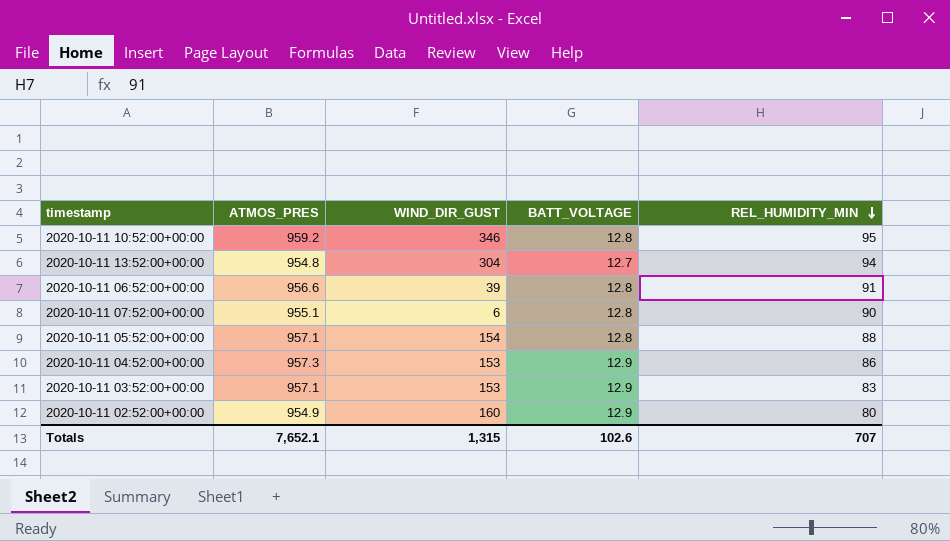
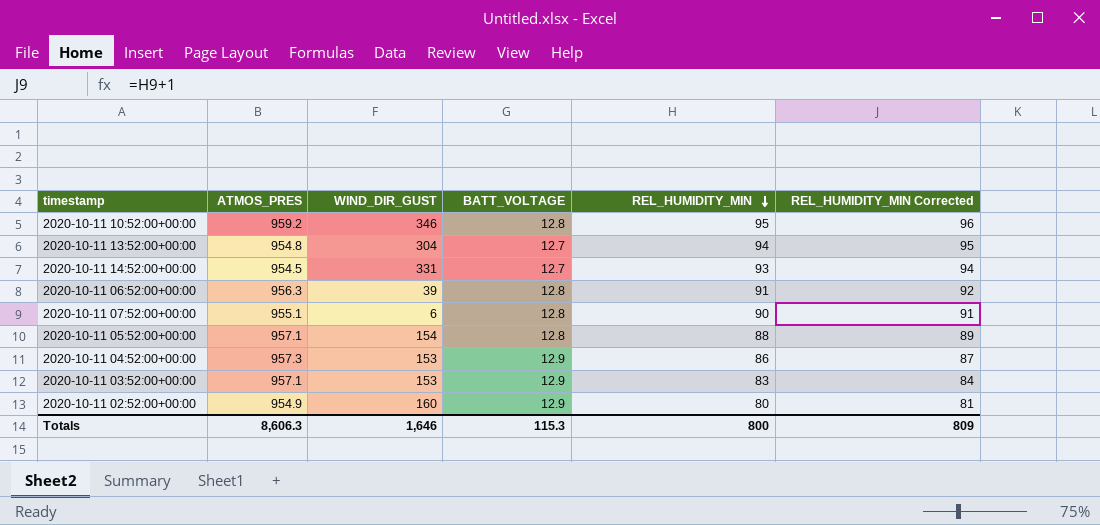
column REL_HUMIDITY_MIN Corrected | formula: none -> [REL_HUMIDITY_MIN] + 1
row 2020-10-11 14:52:00+00:00: none -> 954.5 | 331 | 12.7 | 93 | 94
2020-10-11 06:52:00+00:00 | ATMOS_PRES: 956.6 -> 956.3
Totals | ATMOS_PRES: 7,652.1 -> 8,606.3
Totals | WIND_DIR_GUST: 1,315 -> 1,646
Totals | BATT_VOLTAGE: 102.6 -> 115.3
Totals | REL_HUMIDITY_MIN: 707 -> 800

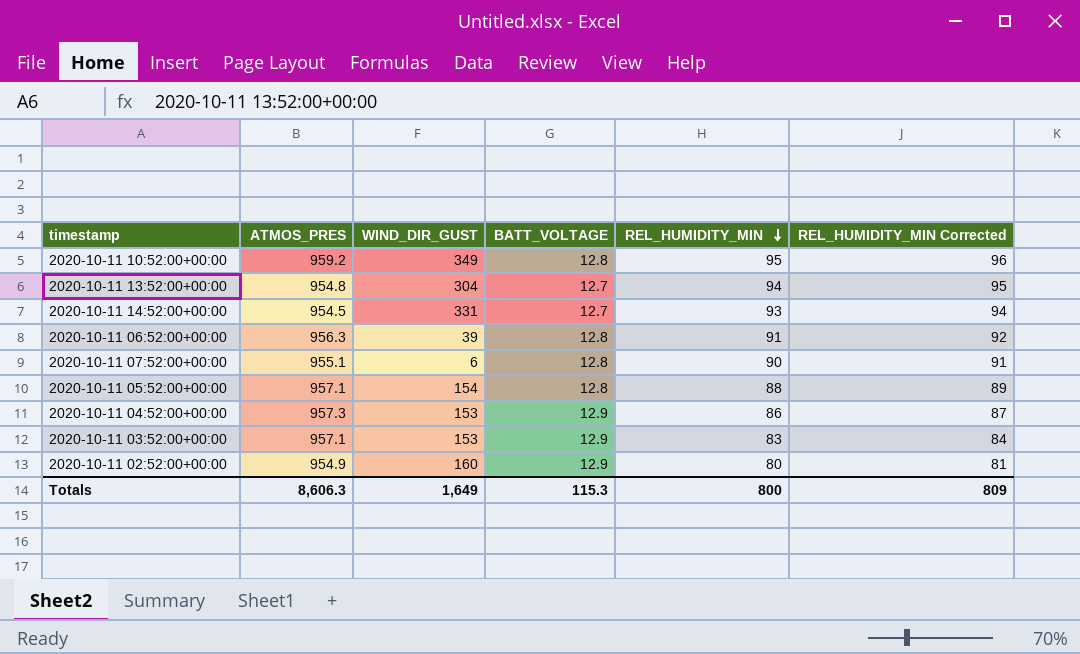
2020-10-11 10:52:00+00:00 | WIND_DIR_GUST: 346 -> 349
Totals | WIND_DIR_GUST: 1,646 -> 1,649

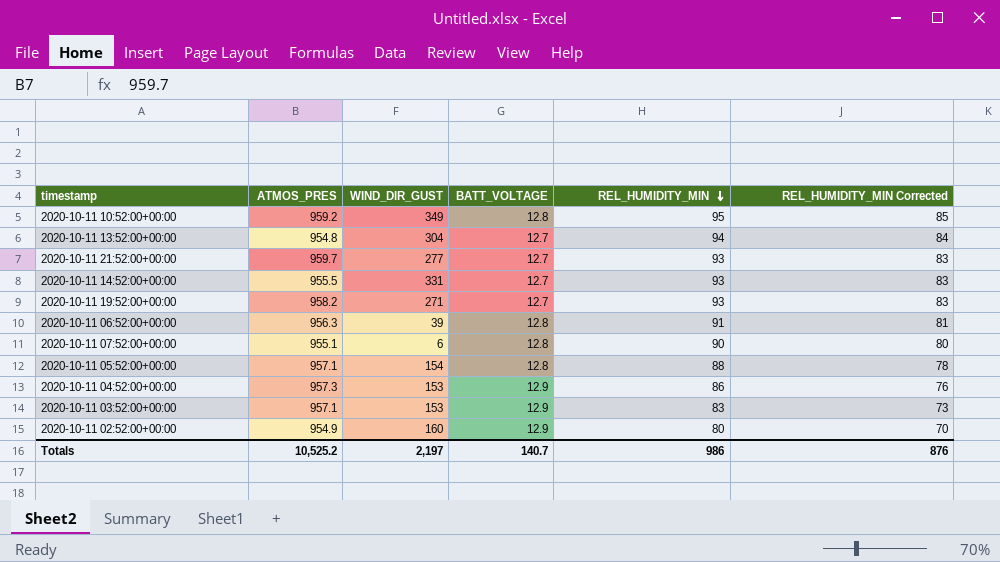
column REL_HUMIDITY_MIN Corrected | formula: [REL_HUMIDITY_MIN] + 1 -> [REL_HUMIDITY_MIN] - 10
row 2020-10-11 21:52:00+00:00: none -> 959.7 | 277 | 12.7 | 93 | 83
2020-10-11 14:52:00+00:00 | ATMOS_PRES: 954.5 -> 955.5
row 2020-10-11 19:52:00+00:00: none -> 958.2 | 271 | 12.7 | 93 | 83
Totals | ATMOS_PRES: 8,606.3 -> 10,525.2
Totals | WIND_DIR_GUST: 1,649 -> 2,197
Totals | BATT_VOLTAGE: 115.3 -> 140.7
Totals | REL_HUMIDITY_MIN: 800 -> 986
Totals | REL_HUMIDITY_MIN Corrected: 809 -> 876

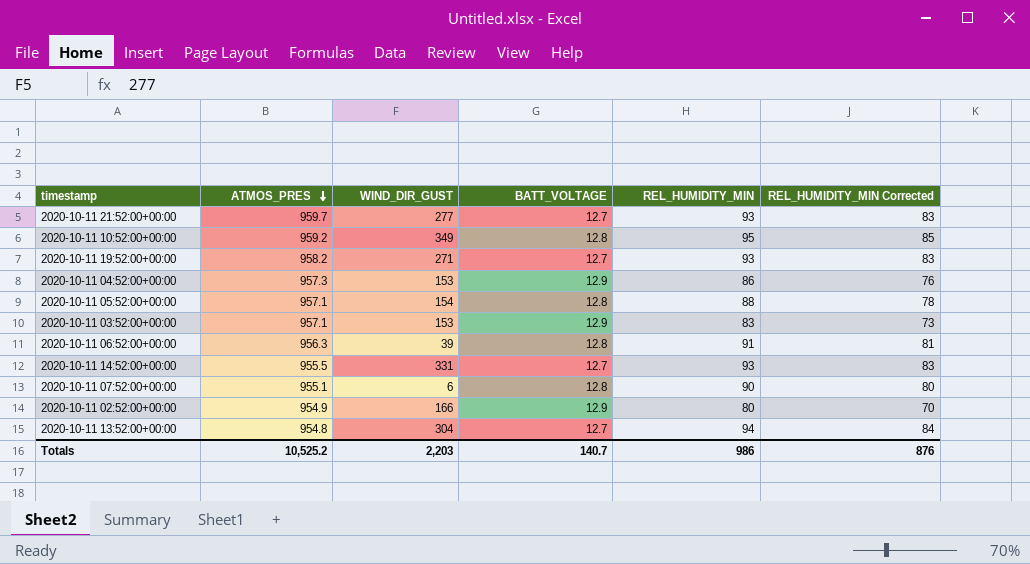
row order: REL_HUMIDITY_MIN descending -> ATMOS_PRES descending
2020-10-11 02:52:00+00:00 | WIND_DIR_GUST: 160 -> 166
Totals | WIND_DIR_GUST: 2,197 -> 2,203

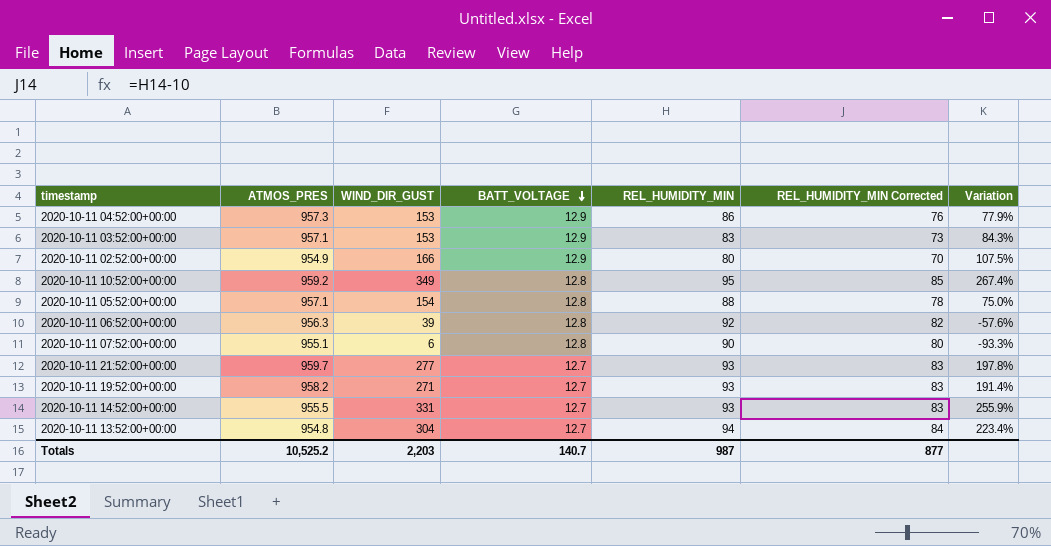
row order: ATMOS_PRES descending -> BATT_VOLTAGE descending
column Variation | formula: none -> ([WIND_DIR_GUST] - [REL_HUMIDITY_MIN]) / [REL_HUMIDITY_MIN]
2020-10-11 06:52:00+00:00 | REL_HUMIDITY_MIN: 91 -> 92
2020-10-11 06:52:00+00:00 | REL_HUMIDITY_MIN Corrected: 81 -> 82
Totals | REL_HUMIDITY_MIN: 986 -> 987
Totals | REL_HUMIDITY_MIN Corrected: 876 -> 877

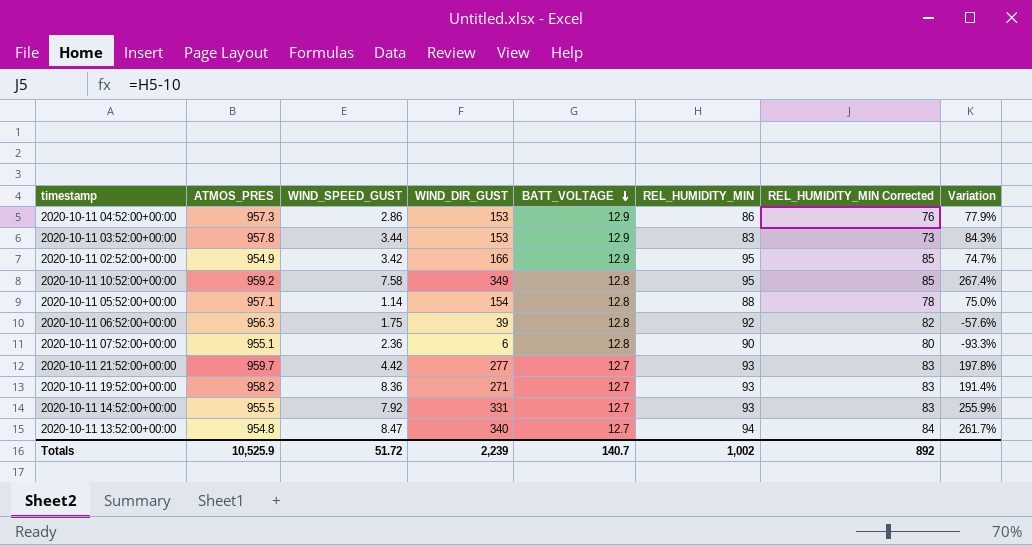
column WIND_SPEED_GUST | position: none -> 3
2020-10-11 03:52:00+00:00 | ATMOS_PRES: 957.1 -> 957.8
2020-10-11 02:52:00+00:00 | REL_HUMIDITY_MIN: 80 -> 95
2020-10-11 02:52:00+00:00 | REL_HUMIDITY_MIN Corrected: 70 -> 85
2020-10-11 02:52:00+00:00 | Variation: 107.5% -> 74.7%
2020-10-11 13:52:00+00:00 | WIND_DIR_GUST: 304 -> 340
2020-10-11 13:52:00+00:00 | Variation: 223.4% -> 261.7%
Totals | ATMOS_PRES: 10,525.2 -> 10,525.9
Totals | WIND_DIR_GUST: 2,203 -> 2,239
Totals | REL_HUMIDITY_MIN: 987 -> 1,002
Totals | REL_HUMIDITY_MIN Corrected: 877 -> 892

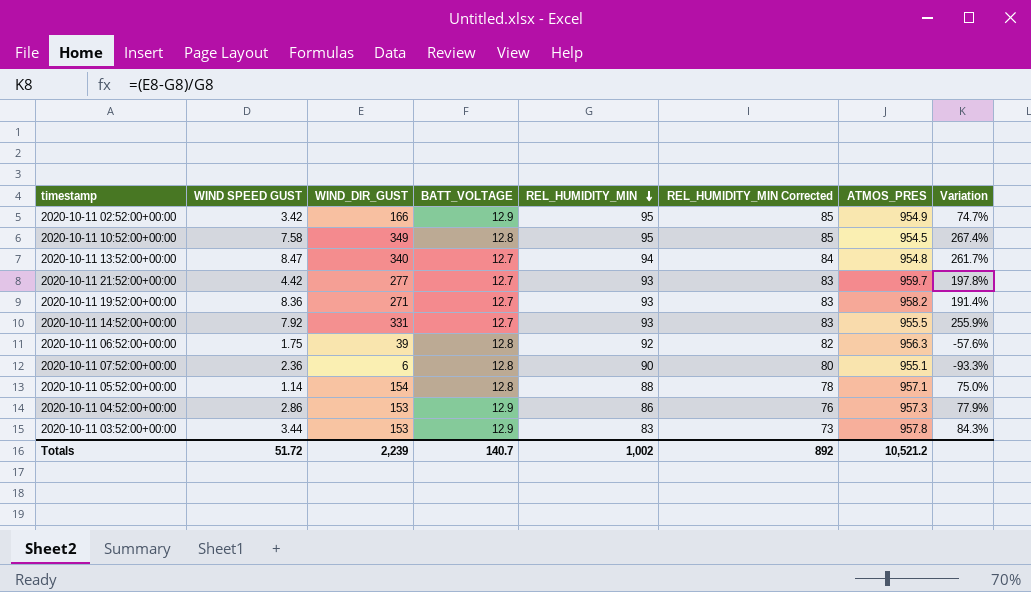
row order: BATT_VOLTAGE descending -> REL_HUMIDITY_MIN descending
column name: WIND_SPEED_GUST -> WIND SPEED GUST
column ATMOS_PRES | position: 2 -> 7
2020-10-11 10:52:00+00:00 | ATMOS_PRES: 959.2 -> 954.5
Totals | ATMOS_PRES: 10,525.9 -> 10,521.2

